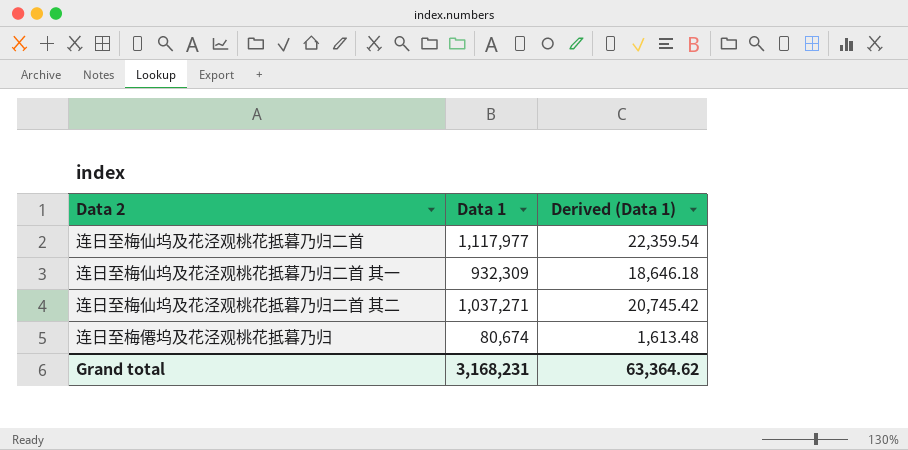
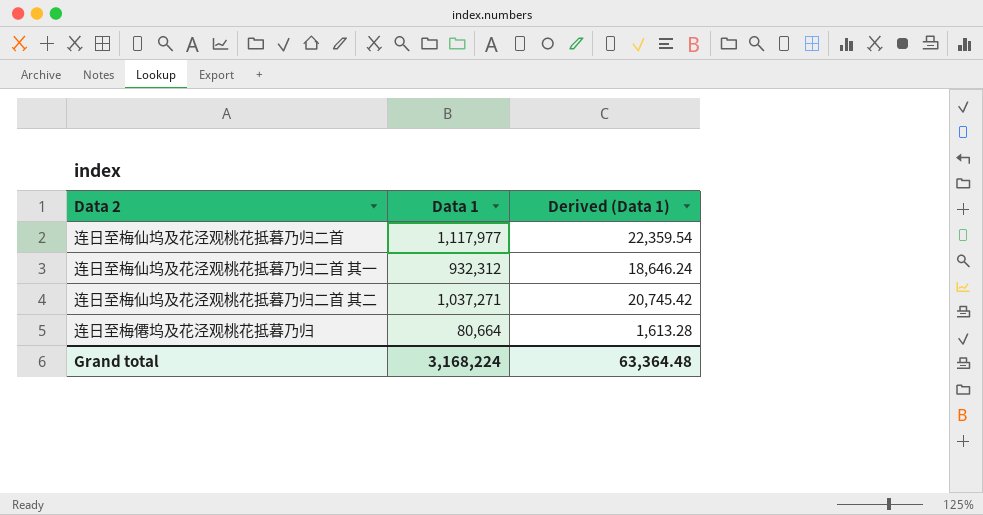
连日至梅仙坞及花泾观桃花抵暮乃归二首 其一 | Data 1: 932,309 -> 932,312
连日至梅仙坞及花泾观桃花抵暮乃归二首 其一 | Derived (Data 1): 18,646.18 -> 18,646.24
连日至梅僊坞及花泾观桃花抵暮乃归 | Data 1: 80,674 -> 80,664
连日至梅僊坞及花泾观桃花抵暮乃归 | Derived (Data 1): 1,613.48 -> 1,613.28
Grand total | Data 1: 3,168,231 -> 3,168,224
Grand total | Derived (Data 1): 63,364.62 -> 63,364.48

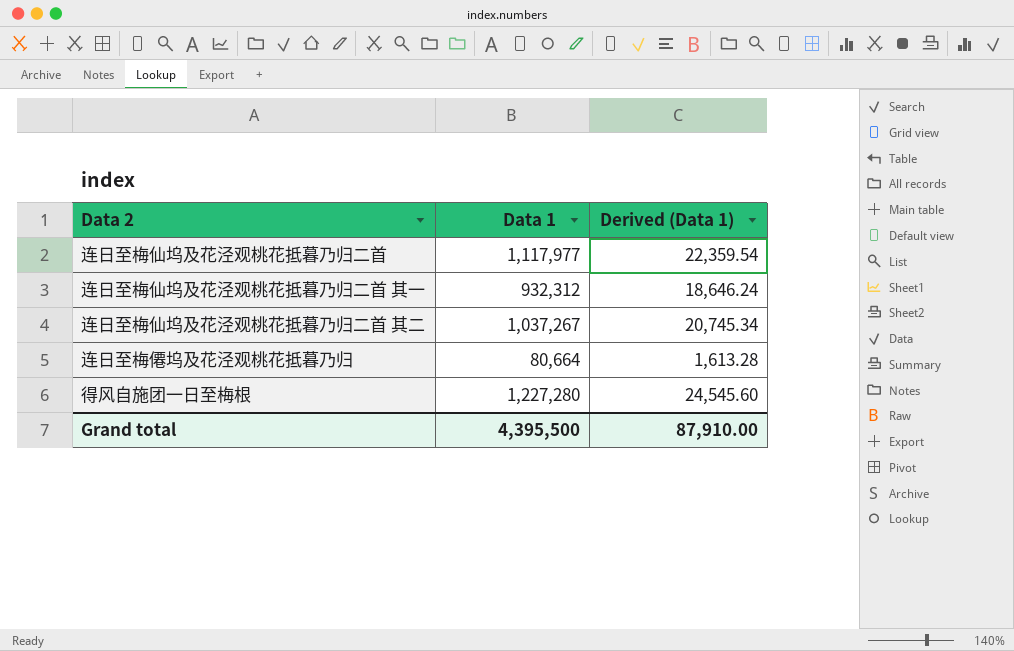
连日至梅仙坞及花泾观桃花抵暮乃归二首 其二 | Data 1: 1,037,271 -> 1,037,267
连日至梅仙坞及花泾观桃花抵暮乃归二首 其二 | Derived (Data 1): 20,745.42 -> 20,745.34
row 得风自施团一日至梅根: none -> 1,227,280 | 24,545.60
Grand total | Data 1: 3,168,224 -> 4,395,500
Grand total | Derived (Data 1): 63,364.48 -> 87,910.00

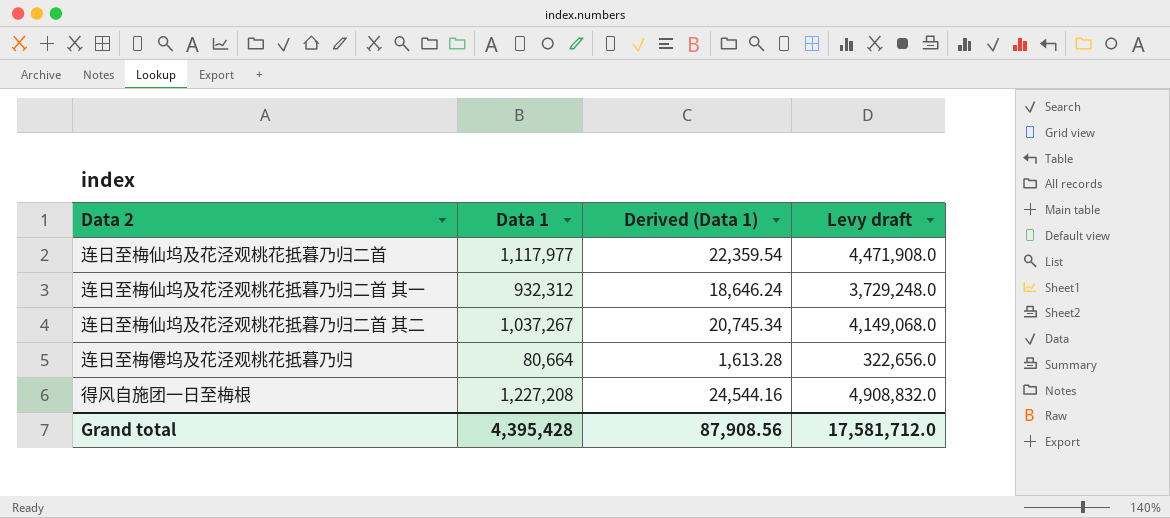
column Levy draft | formula: none -> [Data 1] * 4
得风自施团一日至梅根 | Data 1: 1,227,280 -> 1,227,208
得风自施团一日至梅根 | Derived (Data 1): 24,545.60 -> 24,544.16
Grand total | Data 1: 4,395,500 -> 4,395,428
Grand total | Derived (Data 1): 87,910.00 -> 87,908.56

